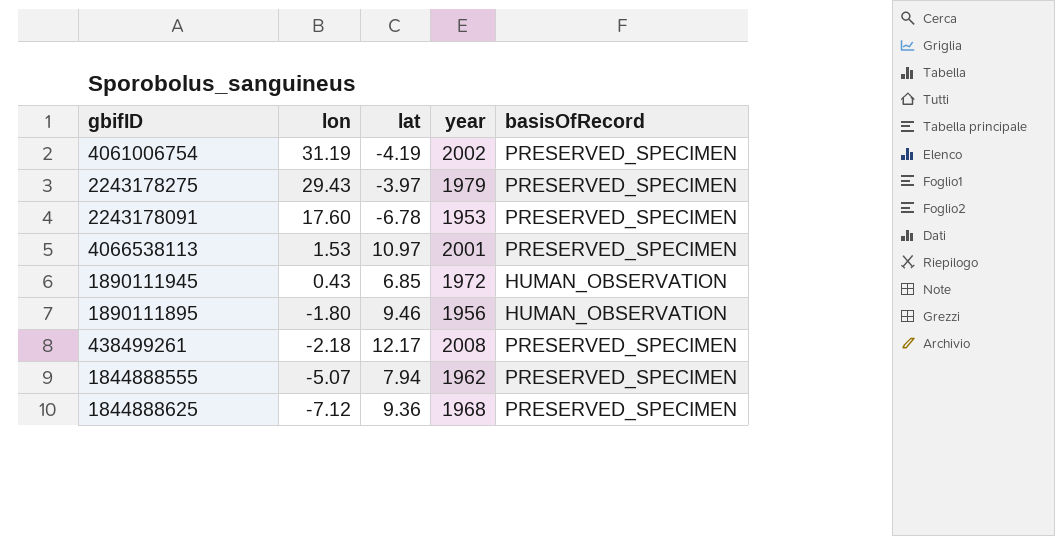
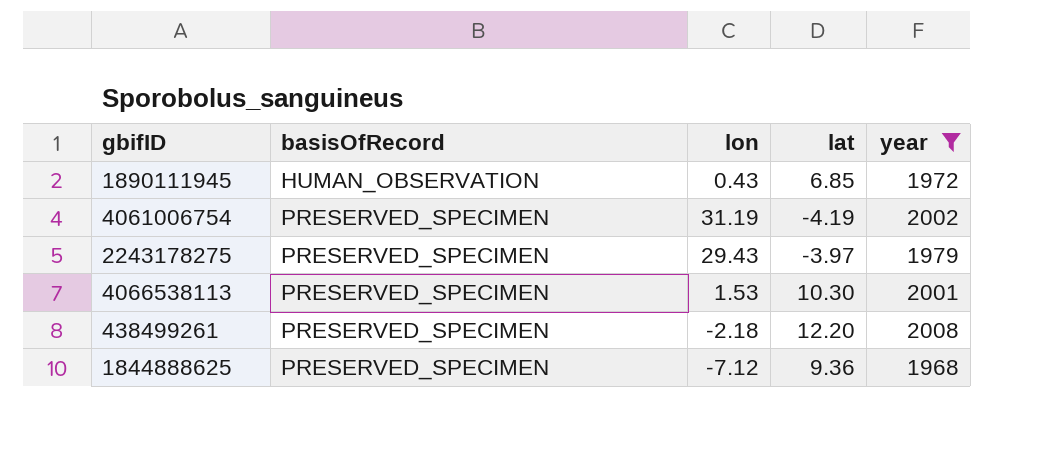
filter: none -> year >= 1968
row order: lon descending -> basisOfRecord ascending
column basisOfRecord | position: 5 -> 2
4066538113 | lat: 10.97 -> 10.30
438499261 | lat: 12.17 -> 12.20

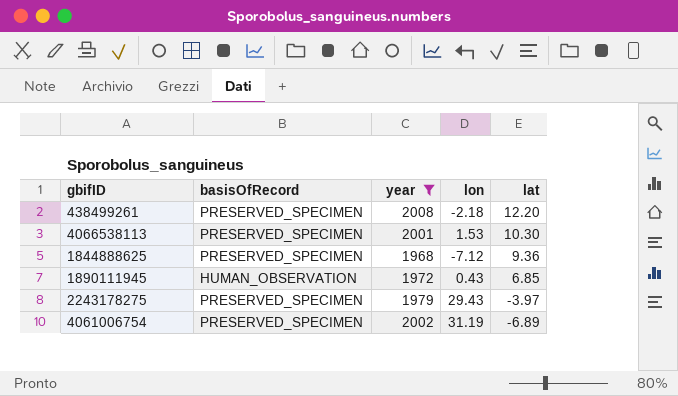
row order: basisOfRecord ascending -> lat descending
column year | position: 5 -> 3
4061006754 | lat: -4.19 -> -6.89

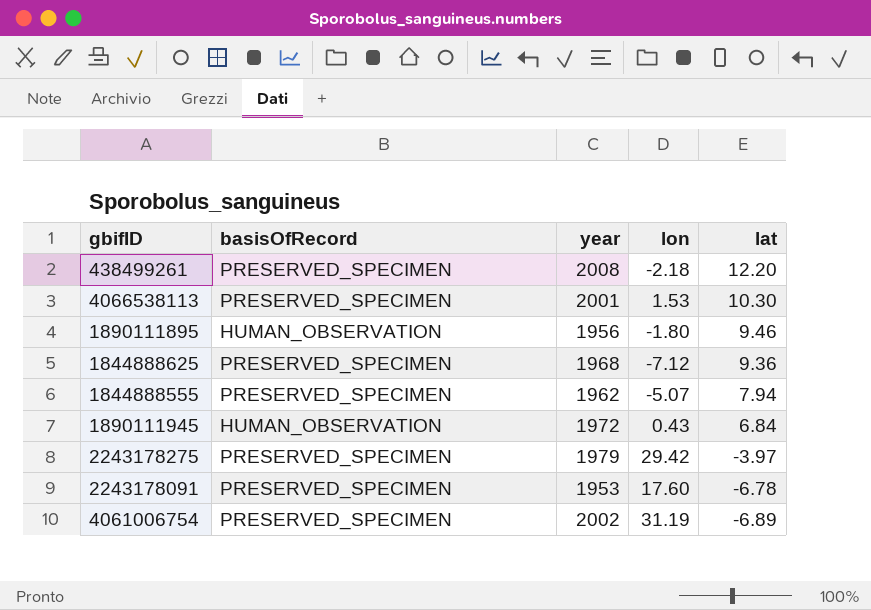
filter: year >= 1968 -> none
1890111945 | lat: 6.85 -> 6.84
2243178275 | lon: 29.43 -> 29.42

